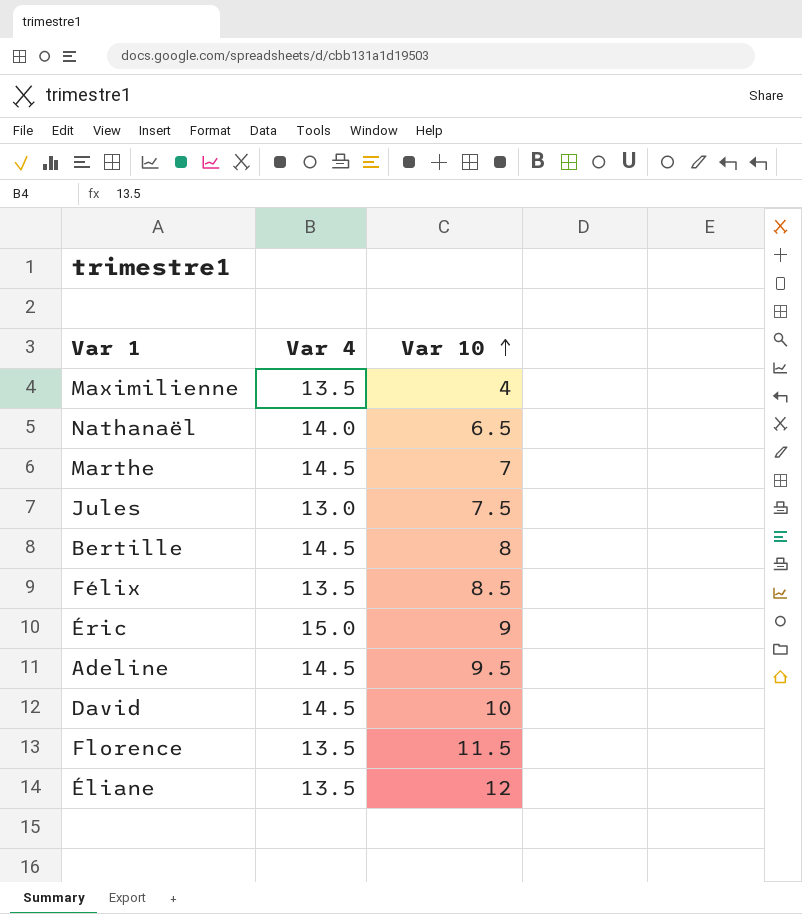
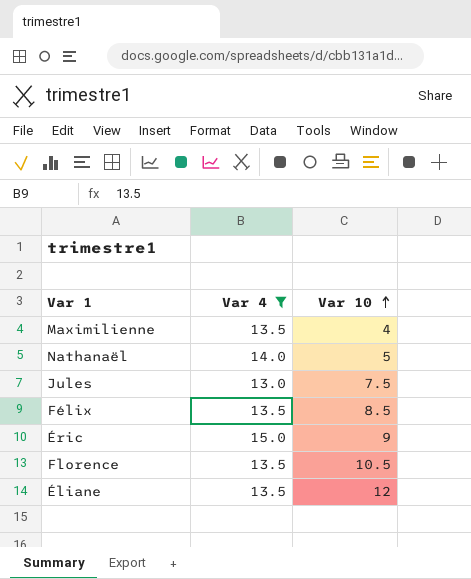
filter: none -> Var 4 != 14.5
Nathanaël | Var 10: 6.5 -> 5
Florence | Var 10: 11.5 -> 10.5

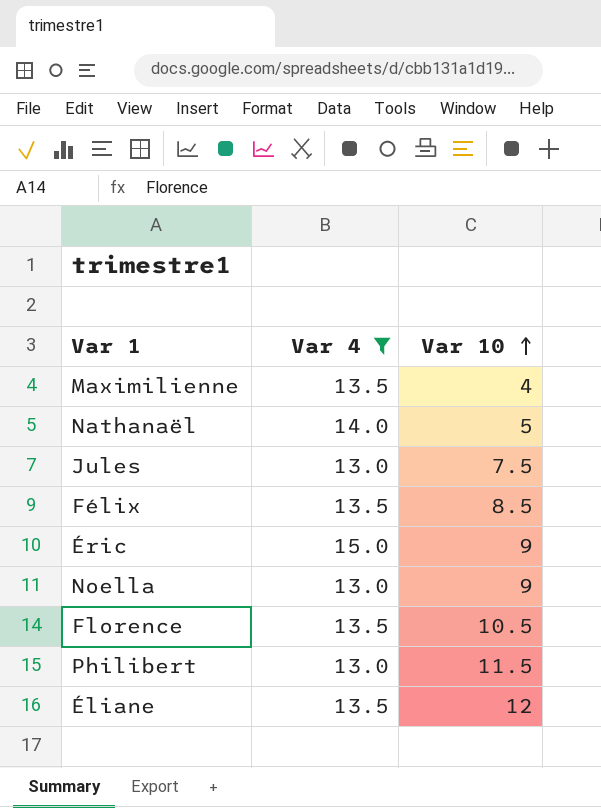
row Noella: none -> 13.0 | 9
row Philibert: none -> 13.0 | 11.5

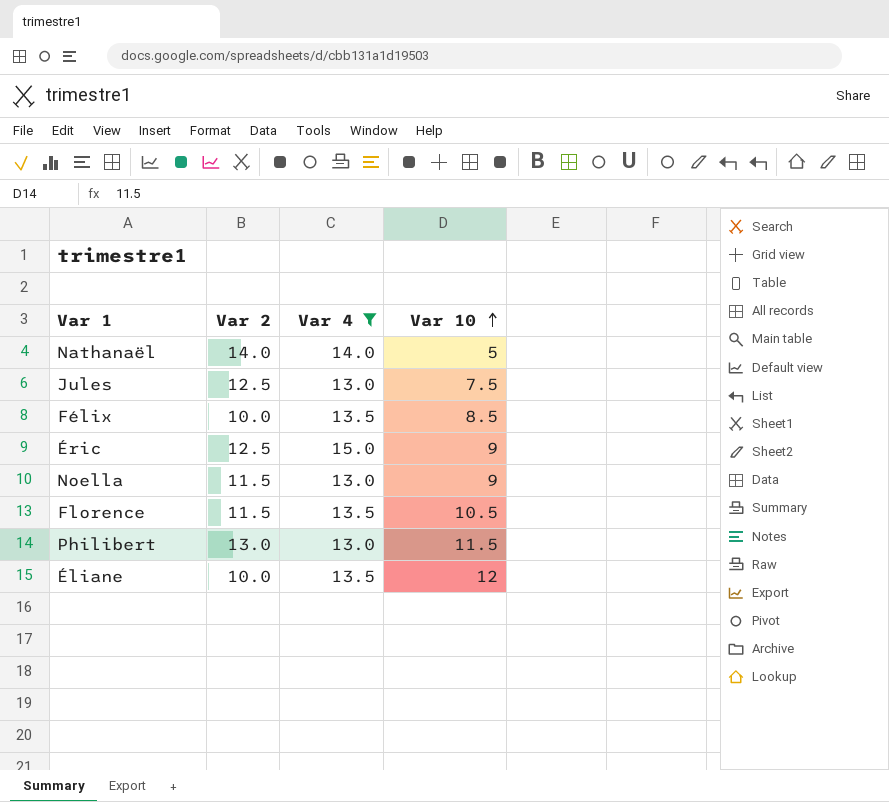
column Var 2 | position: none -> 2
row Maximilienne: 13.5 | 4 -> none

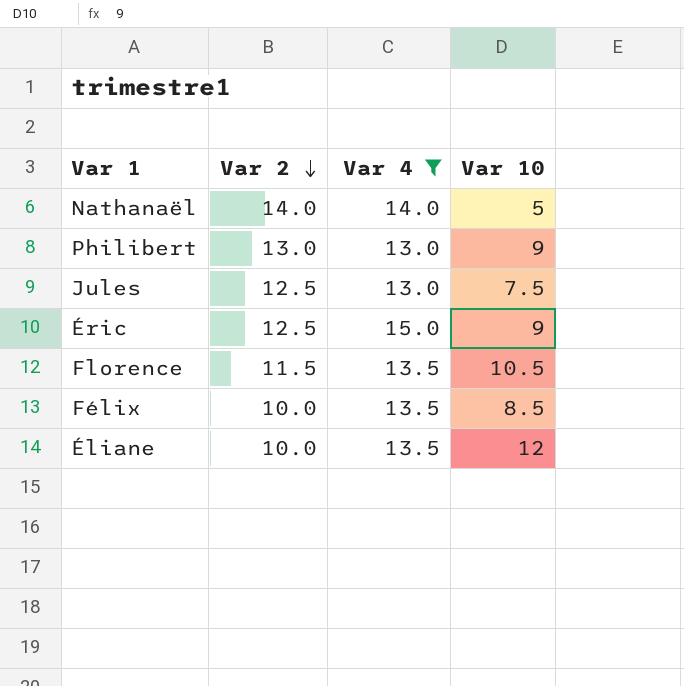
row order: Var 10 ascending -> Var 2 descending
row Noella: 11.5 | 13.0 | 9 -> none
Philibert | Var 10: 11.5 -> 9

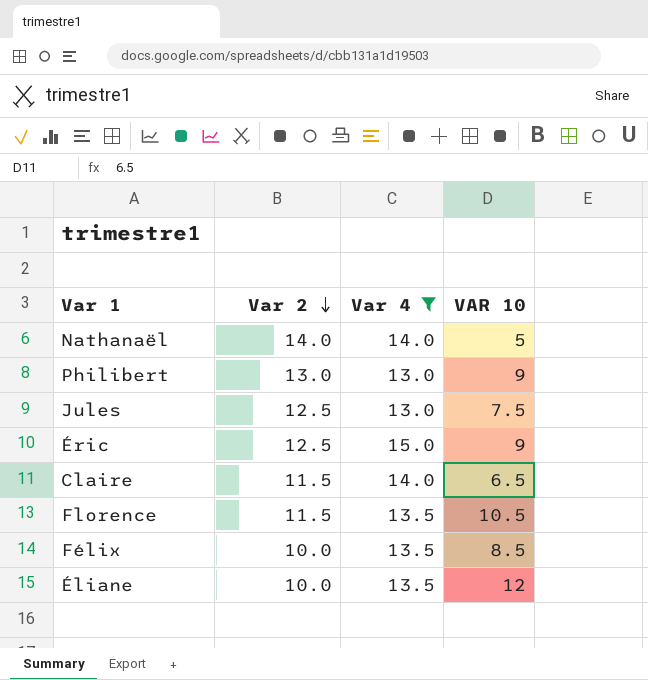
column name: Var 10 -> VAR 10
row Claire: none -> 11.5 | 14.0 | 6.5

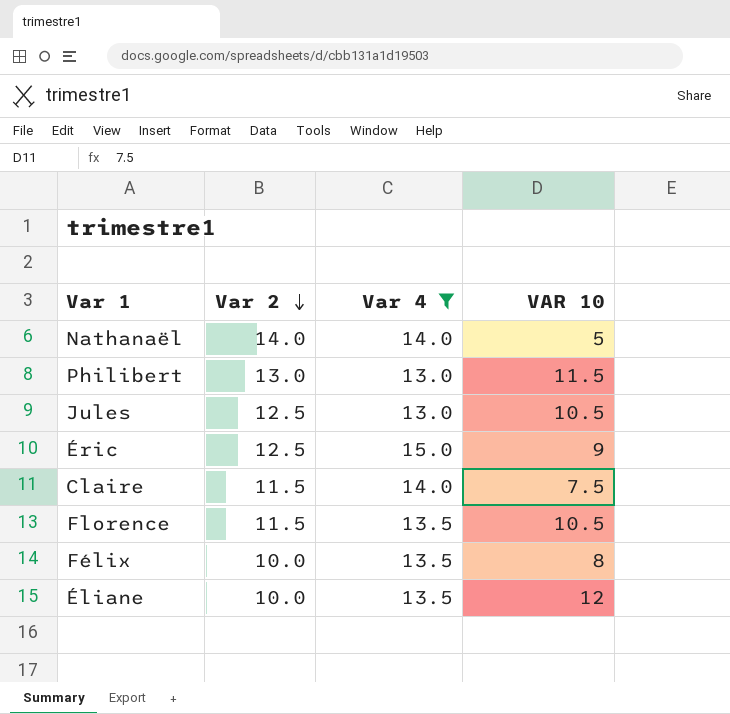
Philibert | VAR 10: 9 -> 11.5
Jules | VAR 10: 7.5 -> 10.5
Claire | VAR 10: 6.5 -> 7.5
Félix | VAR 10: 8.5 -> 8

